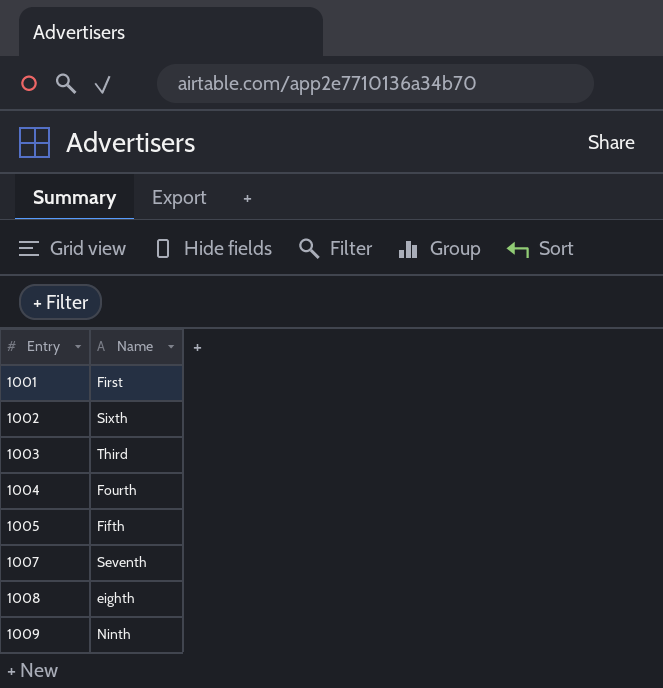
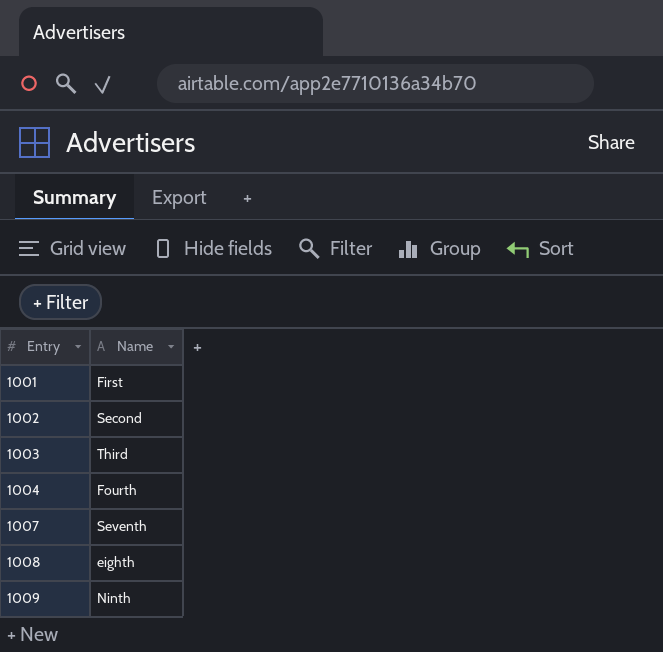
row 1005: Fifth -> none
1002 | Name: Sixth -> Second

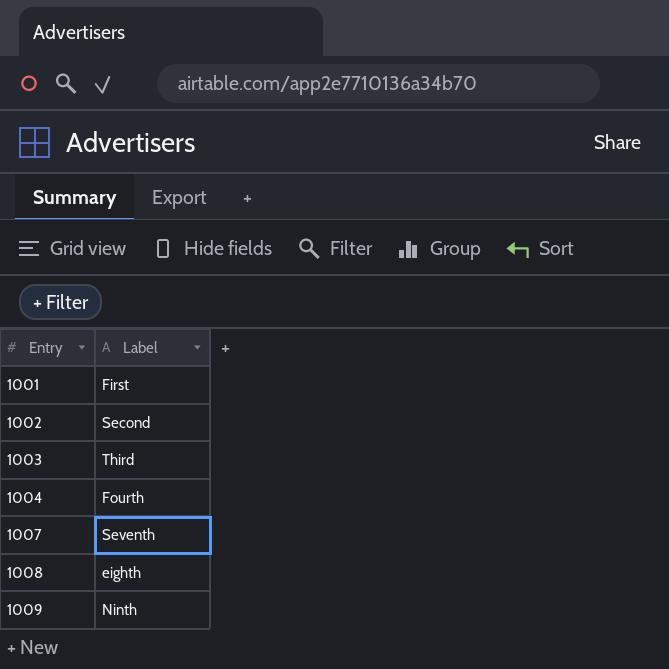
column name: Name -> Label

